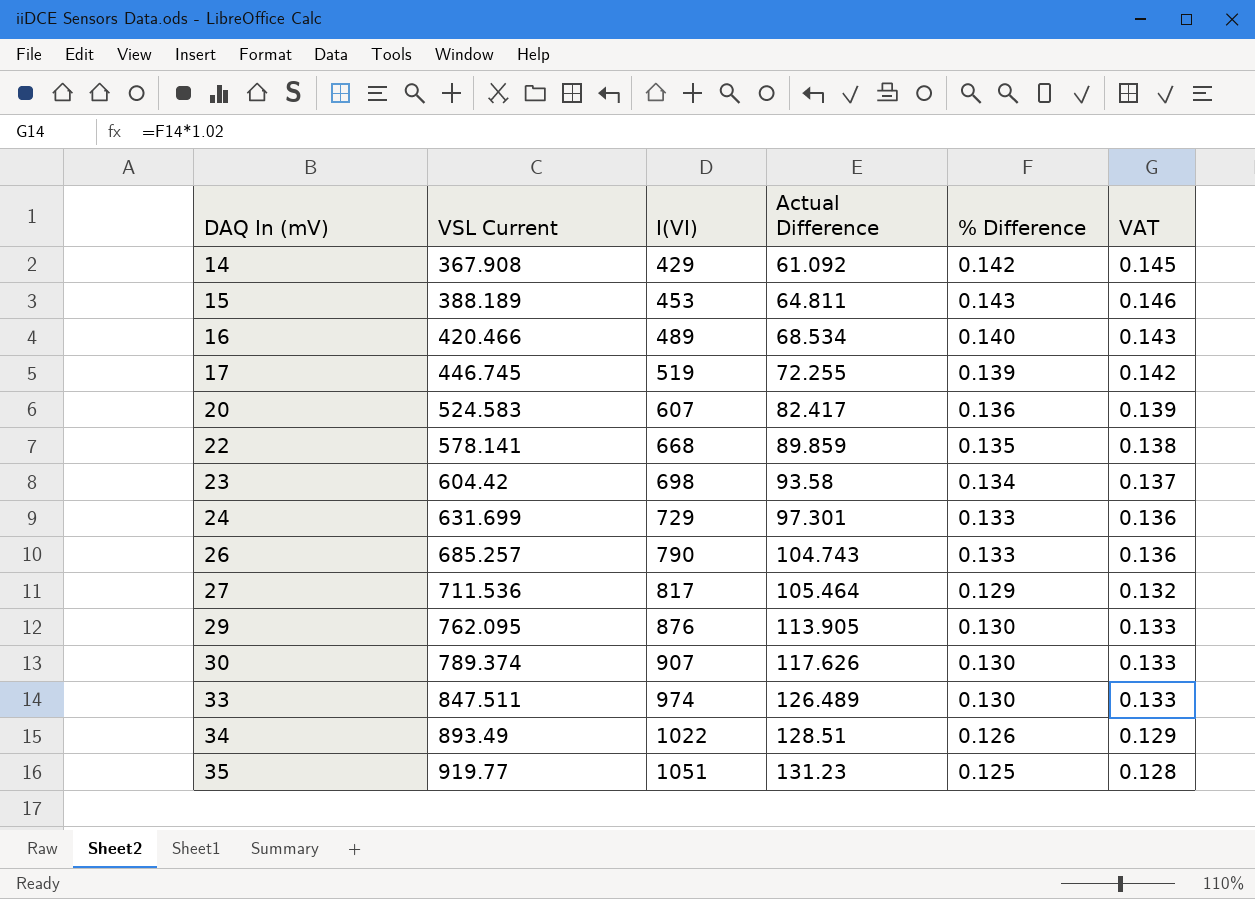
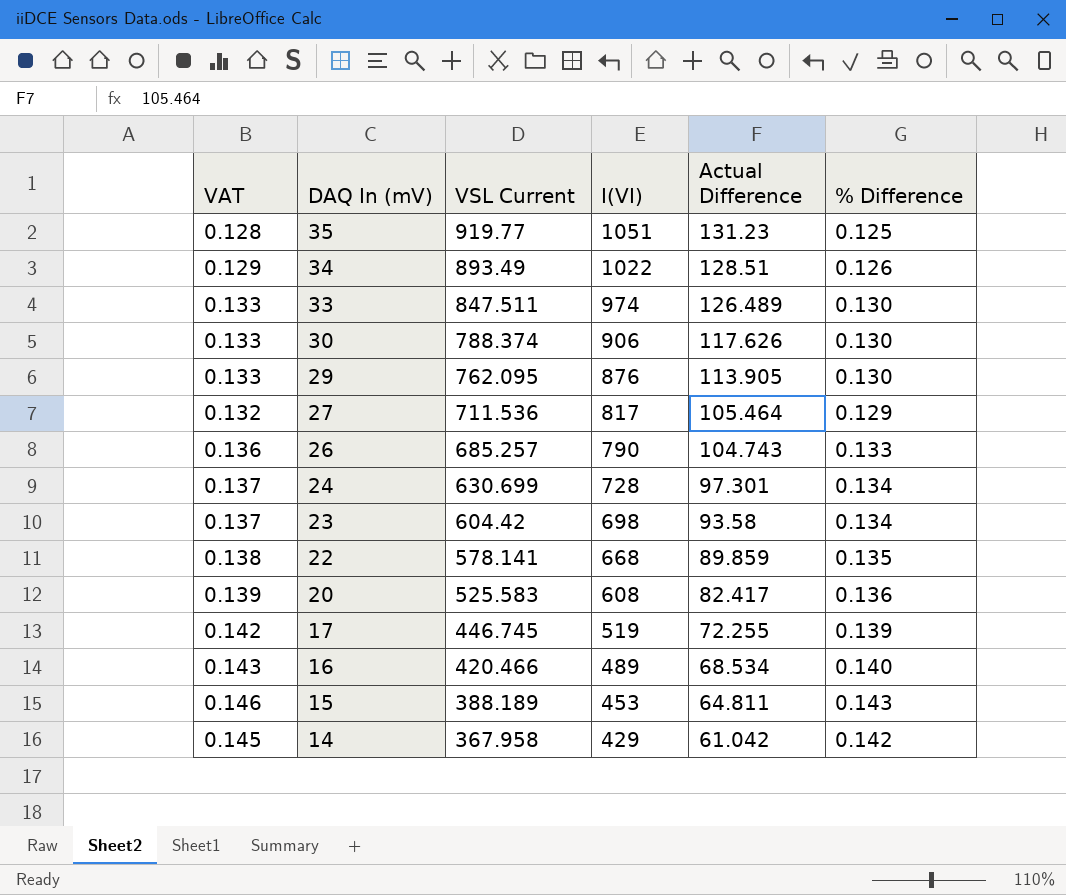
row order: DAQ In (mV) ascending -> DAQ In (mV) descending
column VAT | position: 6 -> 1
30 | VSL Current: 789.374 -> 788.374
30 | I(VI): 907 -> 906
24 | VAT: 0.136 -> 0.137
24 | VSL Current: 631.699 -> 630.699
24 | I(VI): 729 -> 728
24 | % Difference: 0.133 -> 0.134
20 | VSL Current: 524.583 -> 525.583
20 | I(VI): 607 -> 608
14 | VSL Current: 367.908 -> 367.958
14 | Actual Difference: 61.092 -> 61.042

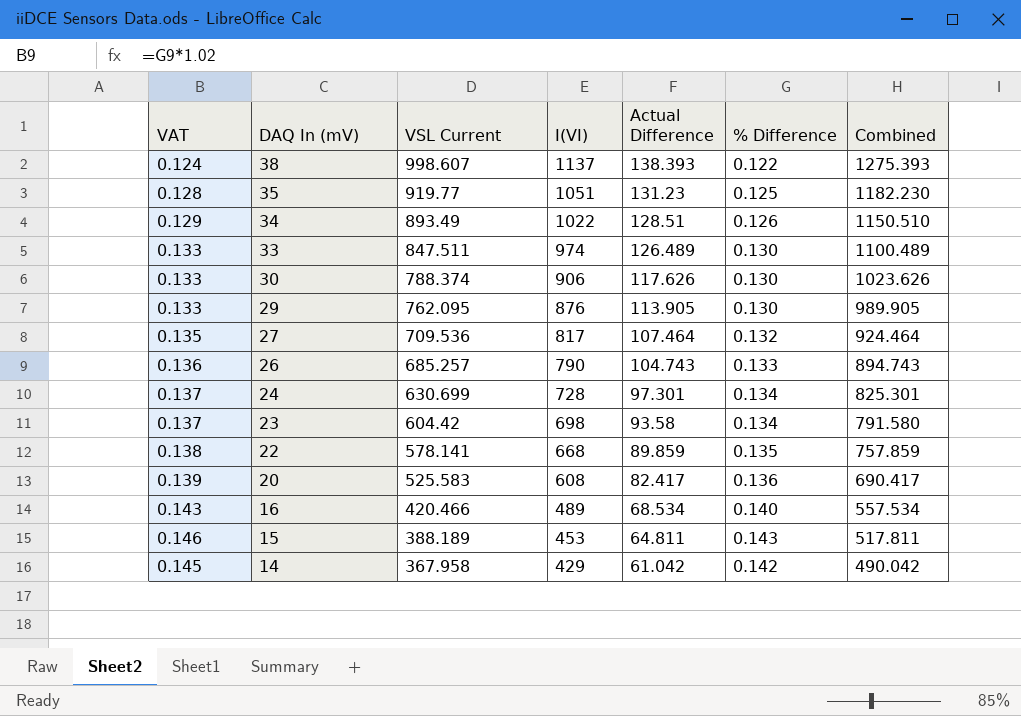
column Combined | formula: none -> [I(VI)] + [Actual Difference]
row 17: 0.142 | 446.745 | 519 | 72.255 | 0.139 -> none
row 38: none -> 0.124 | 998.607 | 1137 | 138.393 | 0.122 | 1275.393
27 | VAT: 0.132 -> 0.135
27 | VSL Current: 711.536 -> 709.536
27 | Actual Difference: 105.464 -> 107.464
27 | % Difference: 0.129 -> 0.132

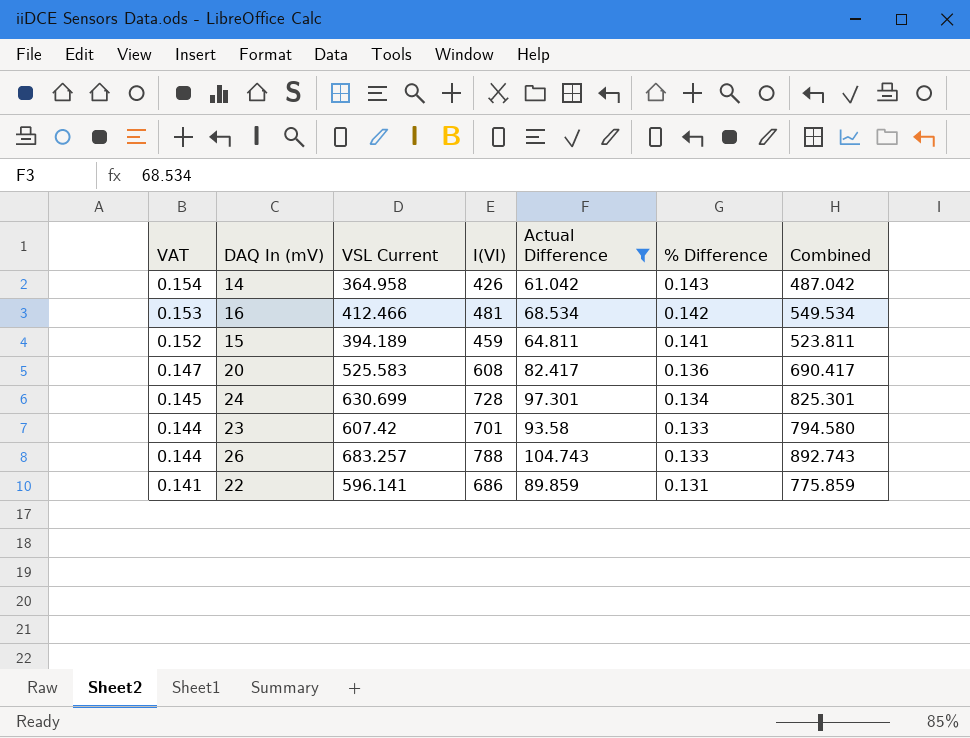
filter: none -> Actual Difference <= 104.743
row order: DAQ In (mV) descending -> VAT descending
column VAT | formula: [% Difference] * 1.02 -> [% Difference] * 1.08
14 | VSL Current: 367.958 -> 364.958
14 | I(VI): 429 -> 426
14 | % Difference: 0.142 -> 0.143
14 | Combined: 490.042 -> 487.042
16 | VSL Current: 420.466 -> 412.466
16 | I(VI): 489 -> 481
16 | % Difference: 0.140 -> 0.142
16 | Combined: 557.534 -> 549.534
15 | VSL Current: 388.189 -> 394.189
15 | I(VI): 453 -> 459
15 | % Difference: 0.143 -> 0.141
15 | Combined: 517.811 -> 523.811
23 | VSL Current: 604.42 -> 607.42
23 | I(VI): 698 -> 701
23 | % Difference: 0.134 -> 0.133
23 | Combined: 791.580 -> 794.580
26 | VSL Current: 685.257 -> 683.257
26 | I(VI): 790 -> 788
26 | Combined: 894.743 -> 892.743
22 | VSL Current: 578.141 -> 596.141
22 | I(VI): 668 -> 686
22 | % Difference: 0.135 -> 0.131
22 | Combined: 757.859 -> 775.859

